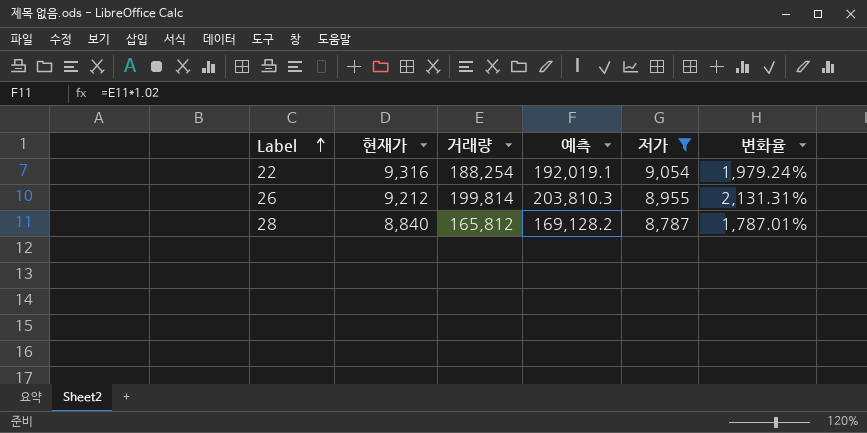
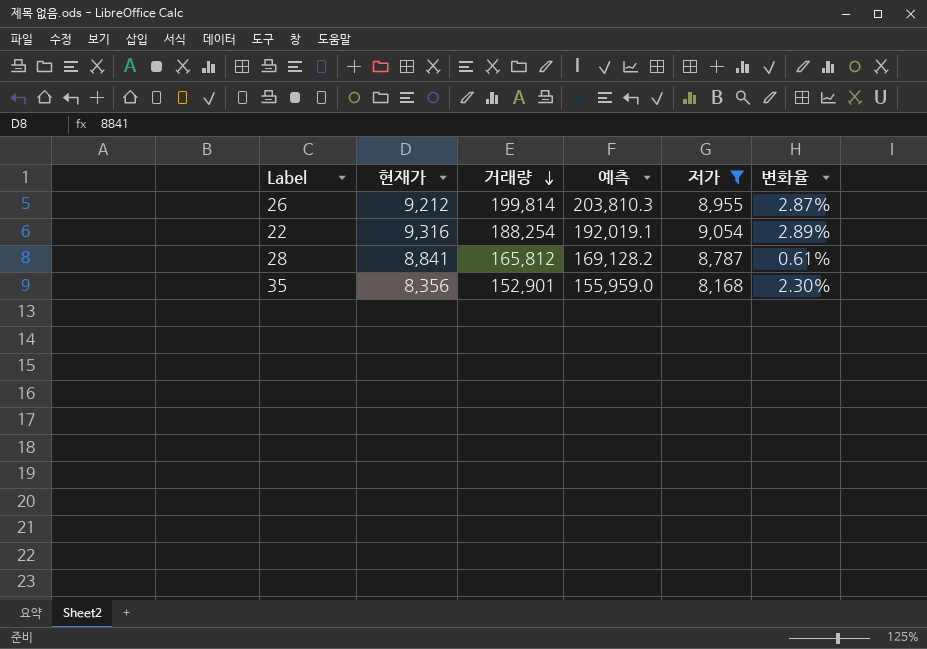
row order: Label ascending -> 거래량 descending
column 변화율 | formula: ([거래량] - [저가]) / [저가] -> ([현재가] - [저가]) / [저가]
28 | 현재가: 8,840 -> 8,841
row 35: none -> 8,356 | 152,901 | 155,959.0 | 8,168 | 2.30%

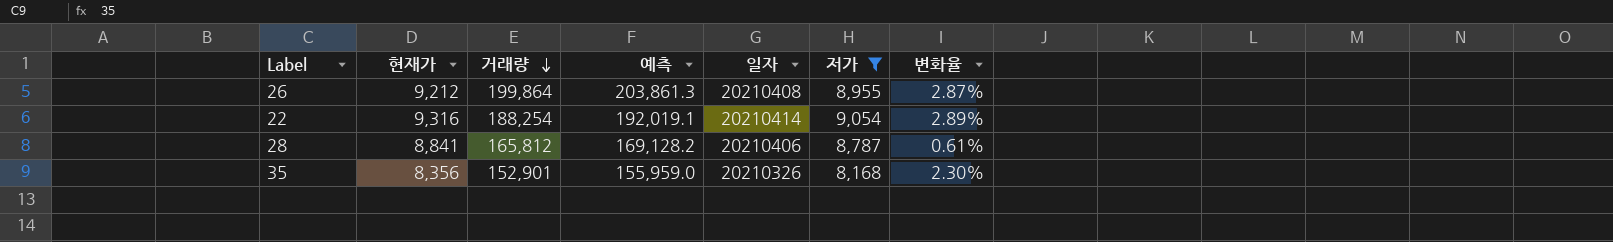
column 일자 | position: none -> 5
26 | 거래량: 199,814 -> 199,864
26 | 예측: 203,810.3 -> 203,861.3

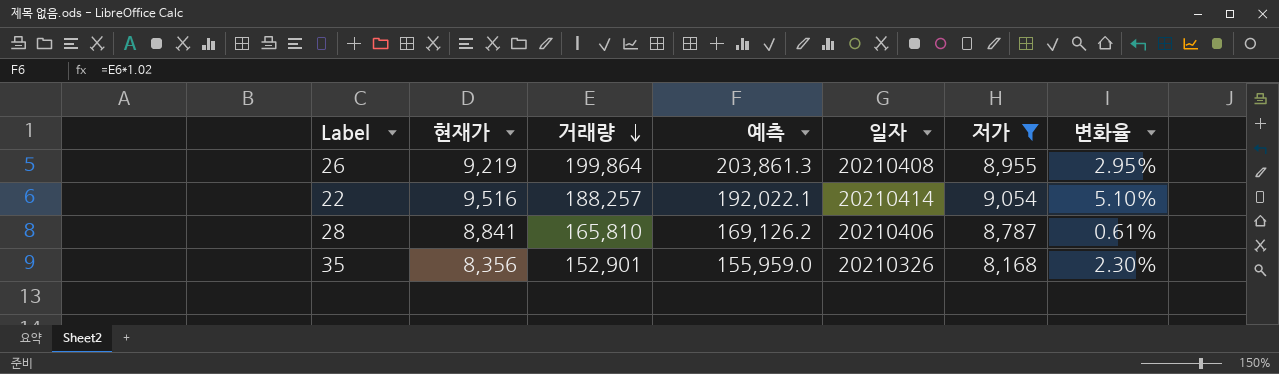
26 | 현재가: 9,212 -> 9,219
26 | 변화율: 2.87% -> 2.95%
22 | 현재가: 9,316 -> 9,516
22 | 거래량: 188,254 -> 188,257
22 | 예측: 192,019.1 -> 192,022.1
22 | 변화율: 2.89% -> 5.10%
28 | 거래량: 165,812 -> 165,810
28 | 예측: 169,128.2 -> 169,126.2

